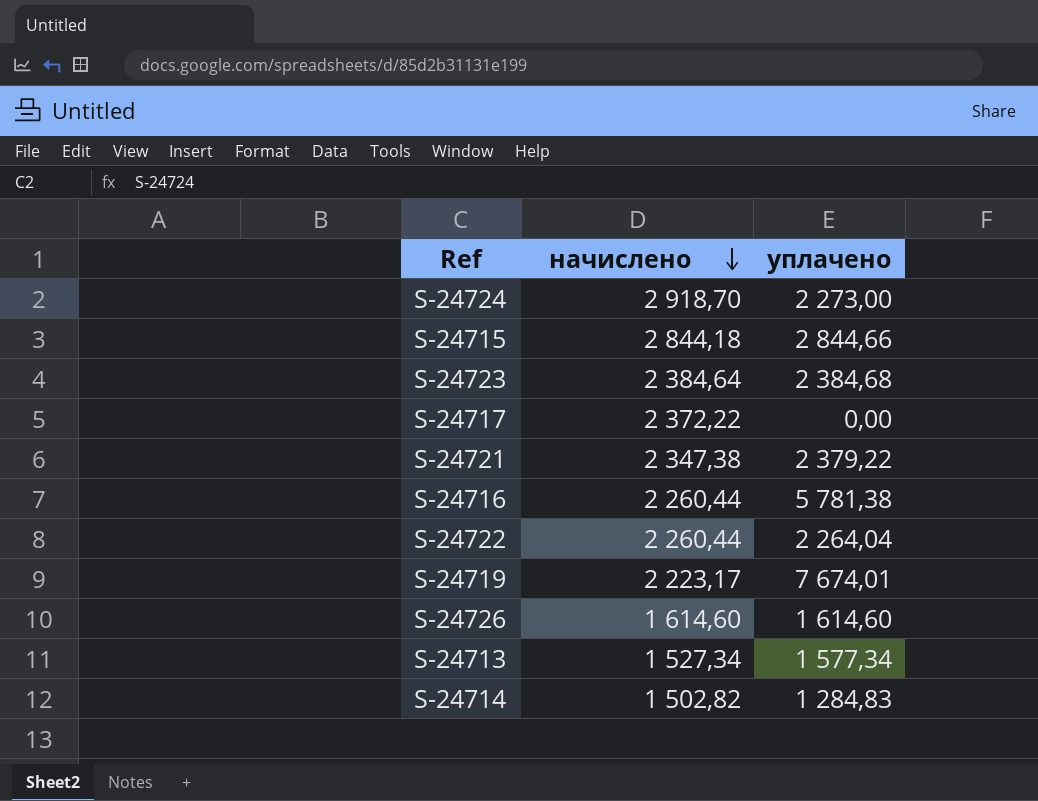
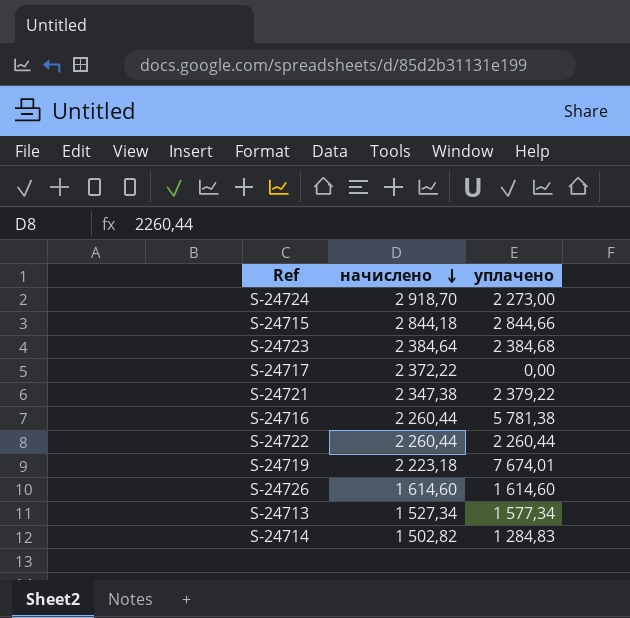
S-24722 | уплачено: 2 264,04 -> 2 260,44
S-24719 | начислено: 2 223,17 -> 2 223,18

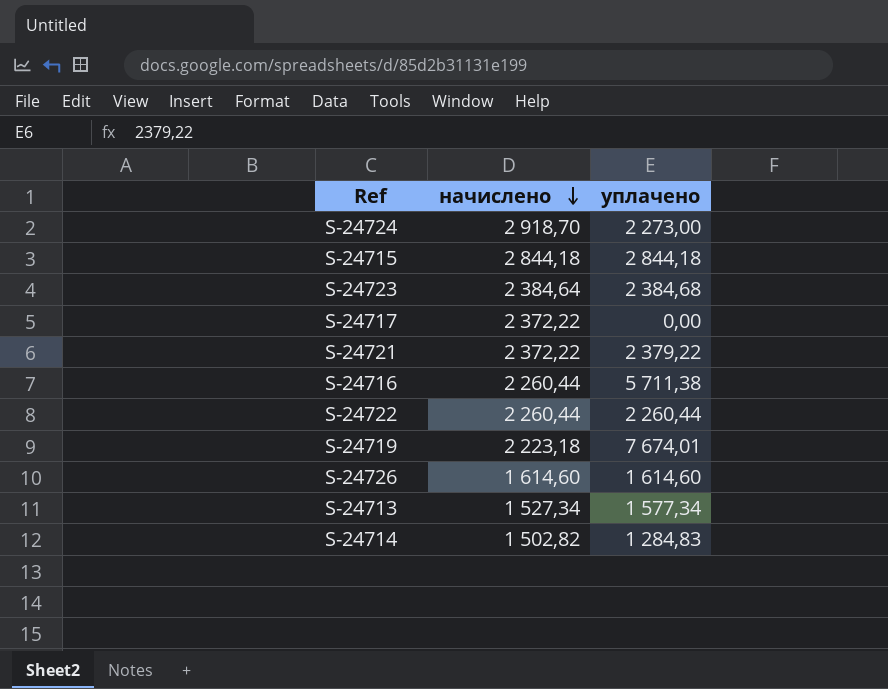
S-24715 | уплачено: 2 844,66 -> 2 844,18
S-24721 | начислено: 2 347,38 -> 2 372,22
S-24716 | уплачено: 5 781,38 -> 5 711,38

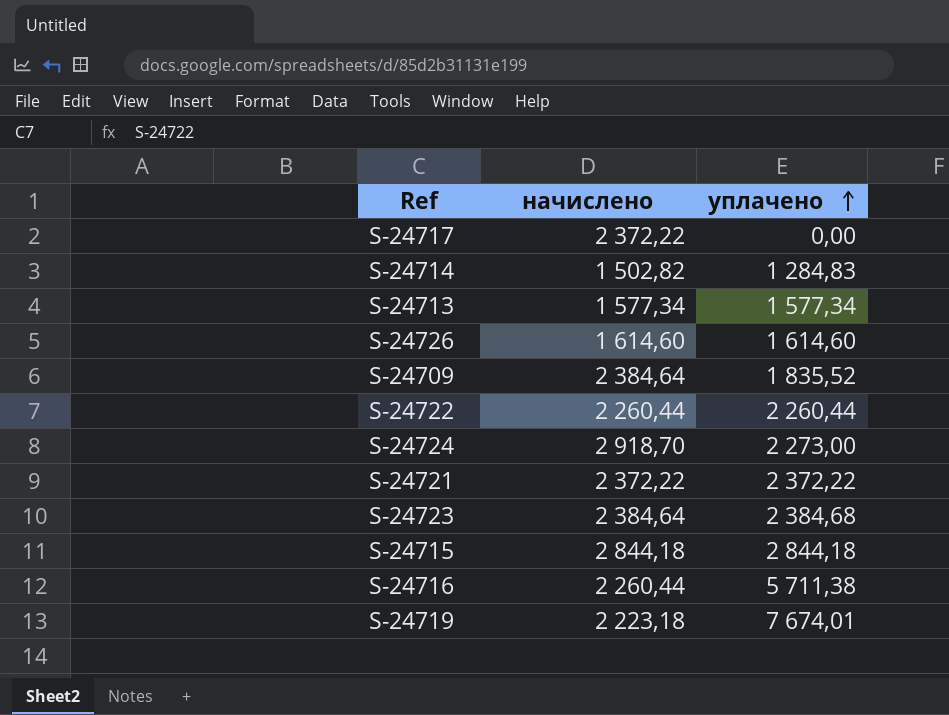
row order: начислено descending -> уплачено ascending
S-24713 | начислено: 1 527,34 -> 1 577,34
row S-24709: none -> 2 384,64 | 1 835,52
S-24721 | уплачено: 2 379,22 -> 2 372,22

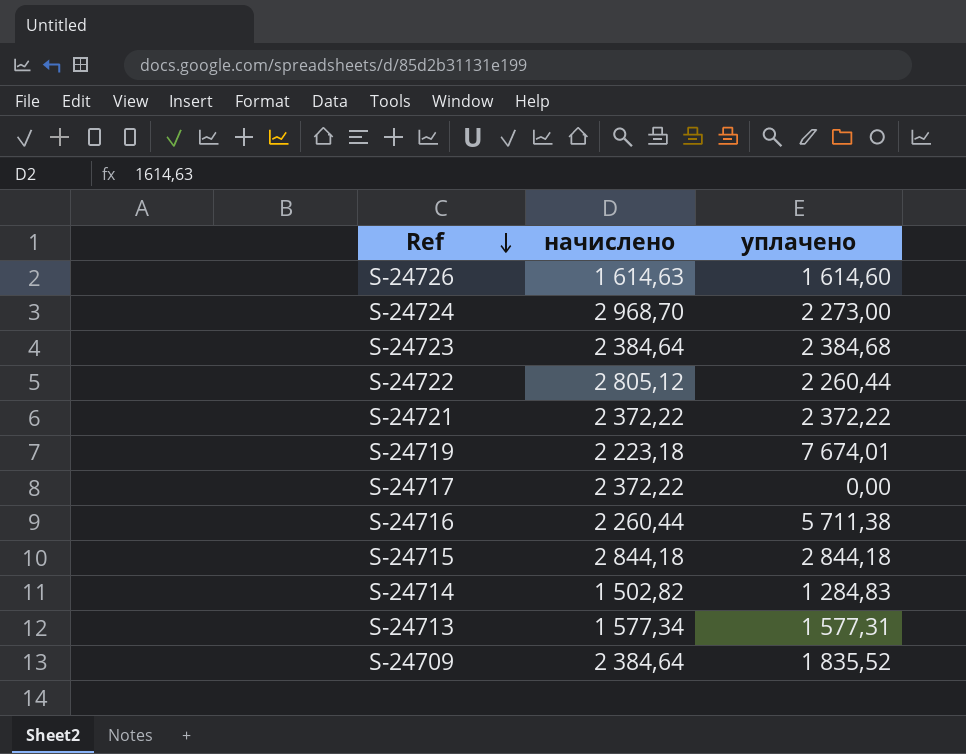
row order: уплачено ascending -> Ref descending
S-24726 | начислено: 1 614,60 -> 1 614,63
S-24724 | начислено: 2 918,70 -> 2 968,70
S-24722 | начислено: 2 260,44 -> 2 805,12
S-24713 | уплачено: 1 577,34 -> 1 577,31

